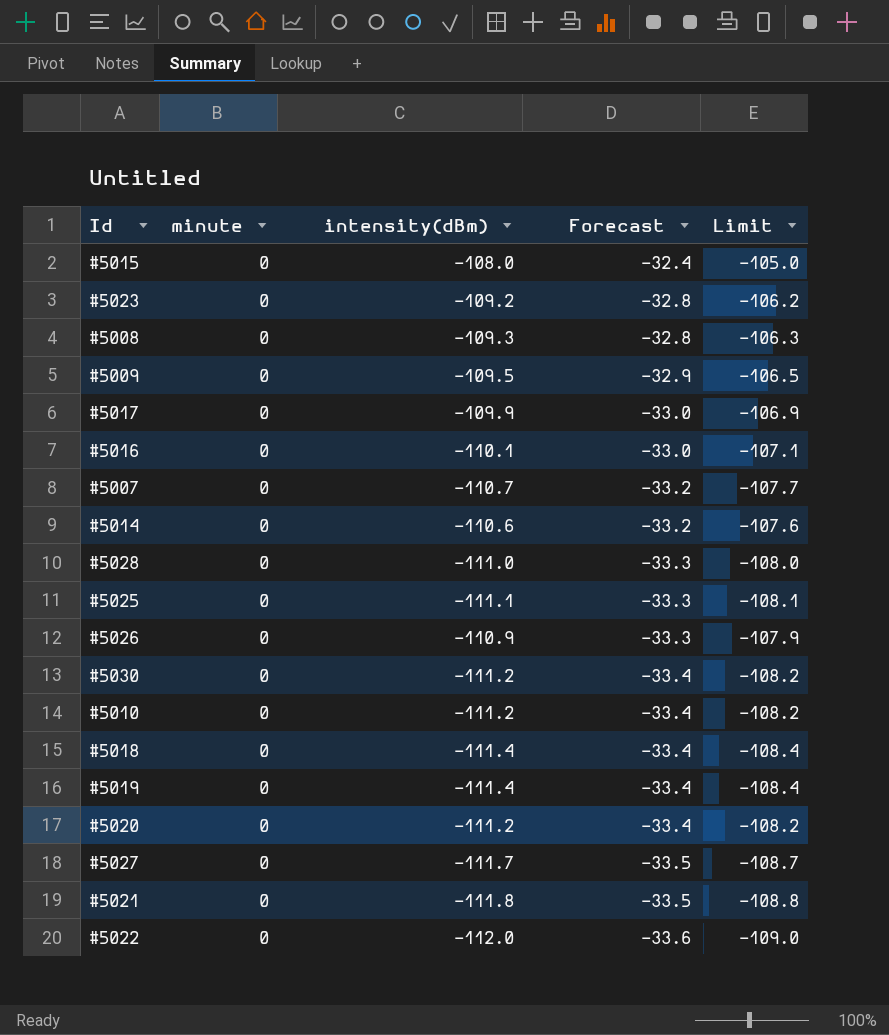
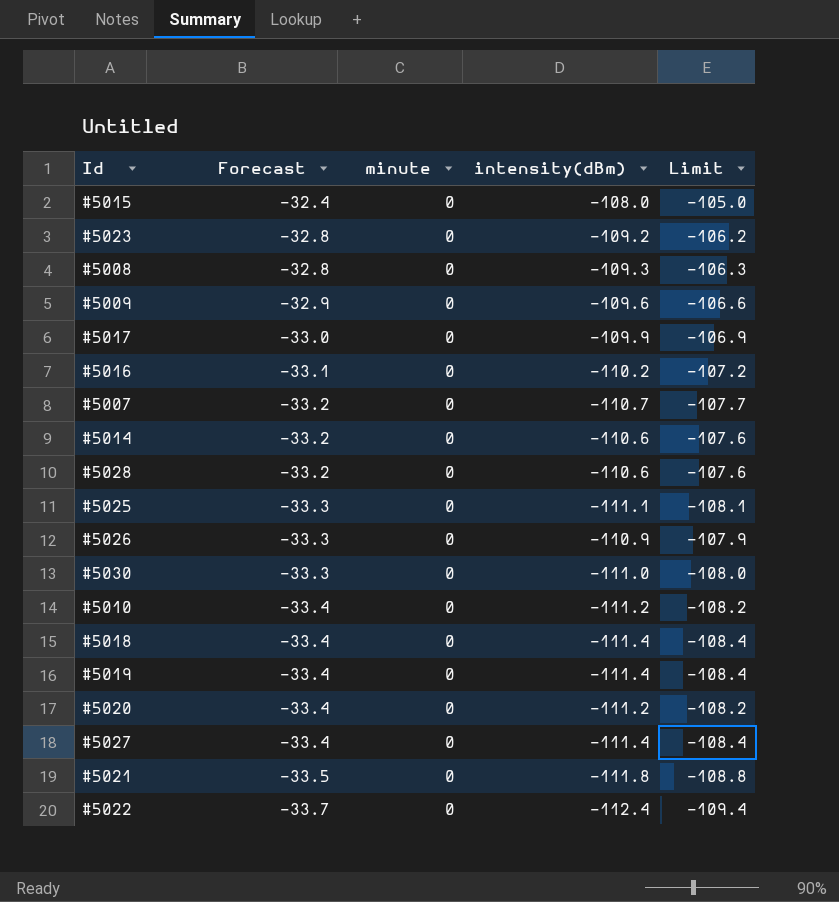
column Forecast | position: 4 -> 2
#5009 | intensity(dBm): -109.5 -> -109.6
#5009 | Limit: -106.5 -> -106.6
#5016 | Forecast: -33.0 -> -33.1
#5016 | intensity(dBm): -110.1 -> -110.2
#5016 | Limit: -107.1 -> -107.2
#5028 | Forecast: -33.3 -> -33.2
#5028 | intensity(dBm): -111.0 -> -110.6
#5028 | Limit: -108.0 -> -107.6
#5030 | Forecast: -33.4 -> -33.3
#5030 | intensity(dBm): -111.2 -> -111.0
#5030 | Limit: -108.2 -> -108.0
#5027 | Forecast: -33.5 -> -33.4
#5027 | intensity(dBm): -111.7 -> -111.4
#5027 | Limit: -108.7 -> -108.4
#5022 | Forecast: -33.6 -> -33.7
#5022 | intensity(dBm): -112.0 -> -112.4
#5022 | Limit: -109.0 -> -109.4

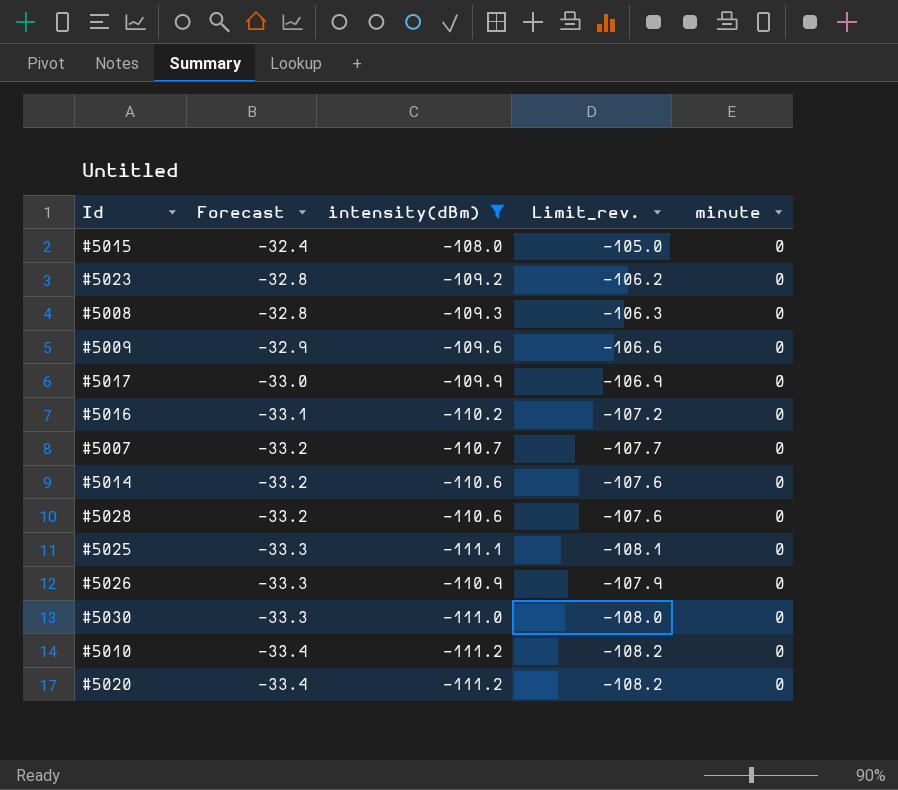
filter: none -> intensity(dBm) >= -111.2
column name: Limit -> Limit_rev.
column minute | position: 3 -> 5

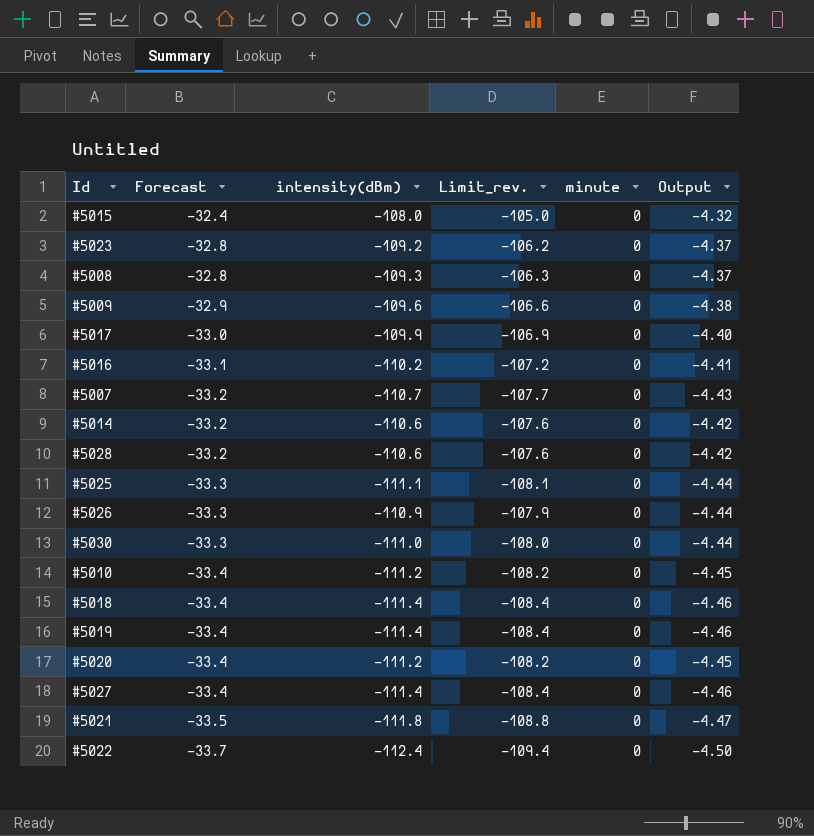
filter: intensity(dBm) >= -111.2 -> none
column Output | formula: none -> [intensity(dBm)] * 0.04

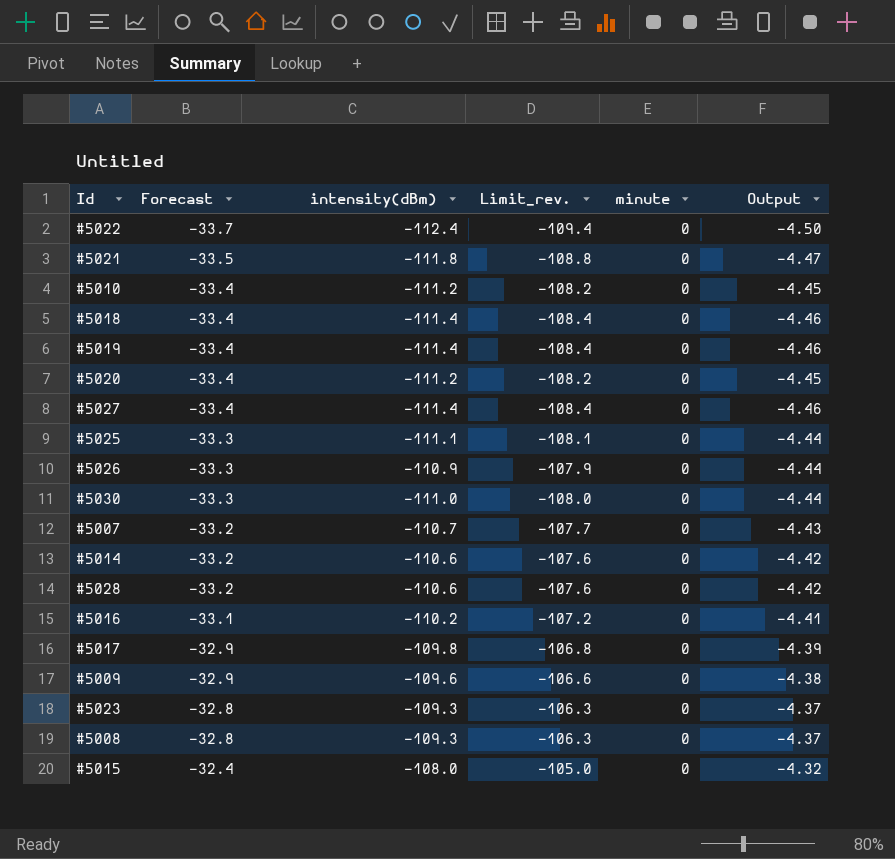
row order: Forecast descending -> Forecast ascending
#5017 | Forecast: -33.0 -> -32.9
#5017 | intensity(dBm): -109.9 -> -109.8
#5017 | Limit_rev.: -106.9 -> -106.8
#5017 | Output: -4.40 -> -4.39
#5023 | intensity(dBm): -109.2 -> -109.3
#5023 | Limit_rev.: -106.2 -> -106.3

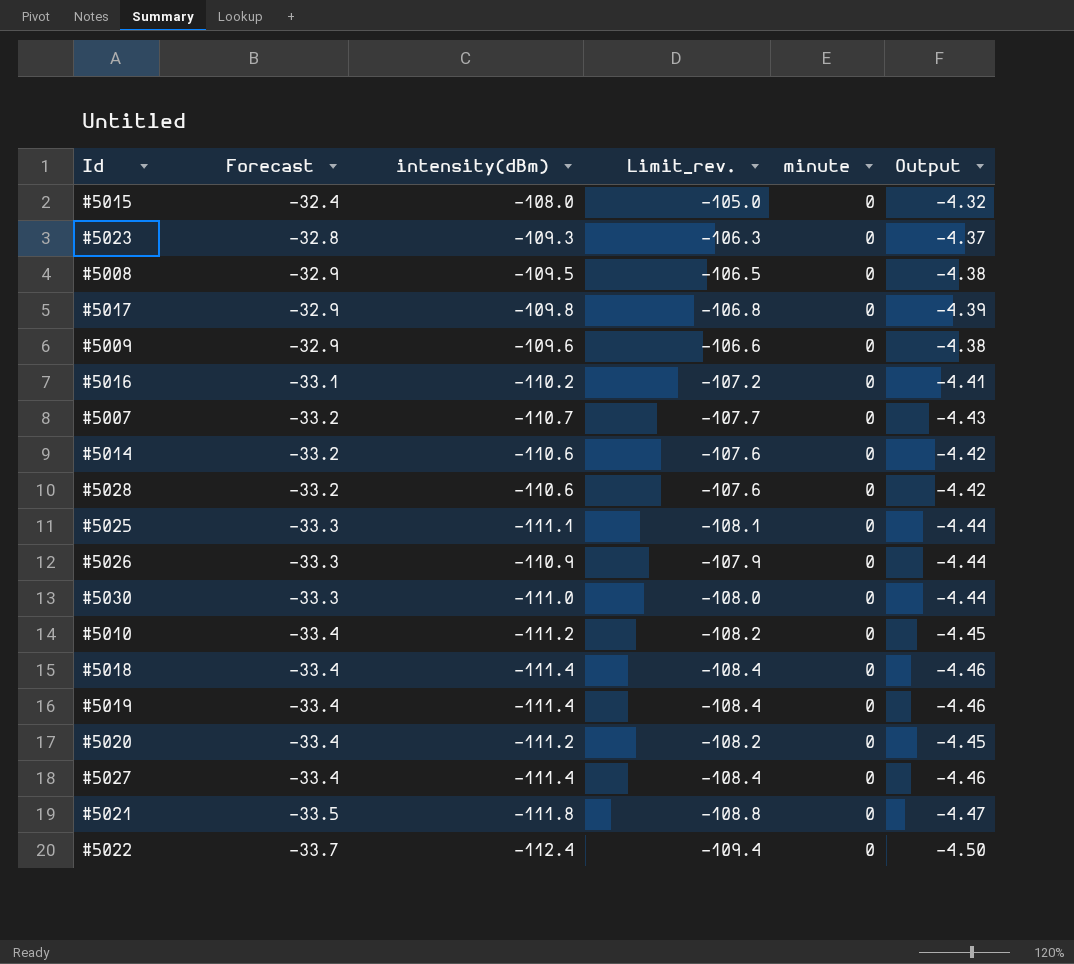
row order: Forecast ascending -> Forecast descending
#5008 | Forecast: -32.8 -> -32.9
#5008 | intensity(dBm): -109.3 -> -109.5
#5008 | Limit_rev.: -106.3 -> -106.5
#5008 | Output: -4.37 -> -4.38

